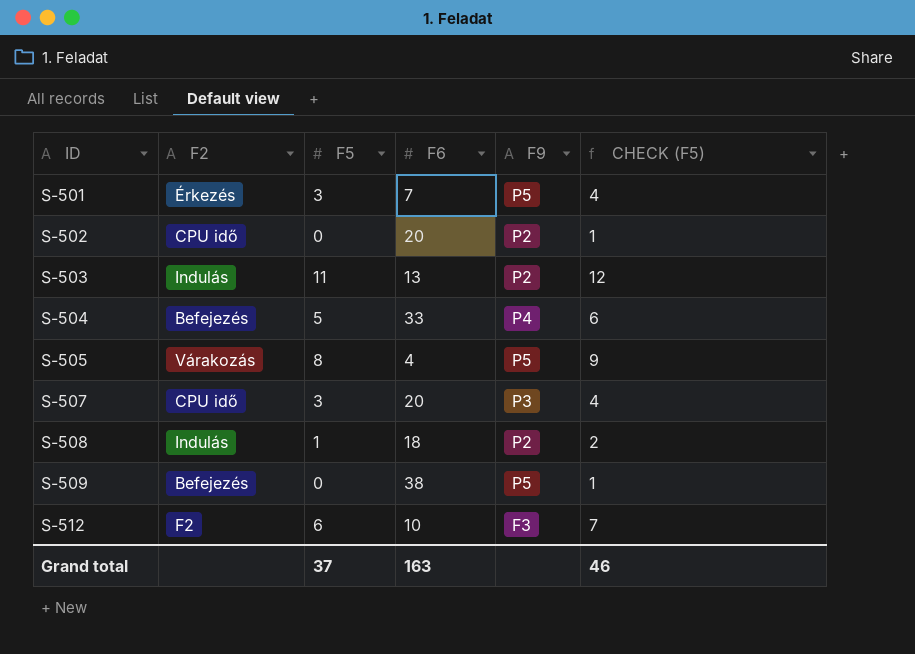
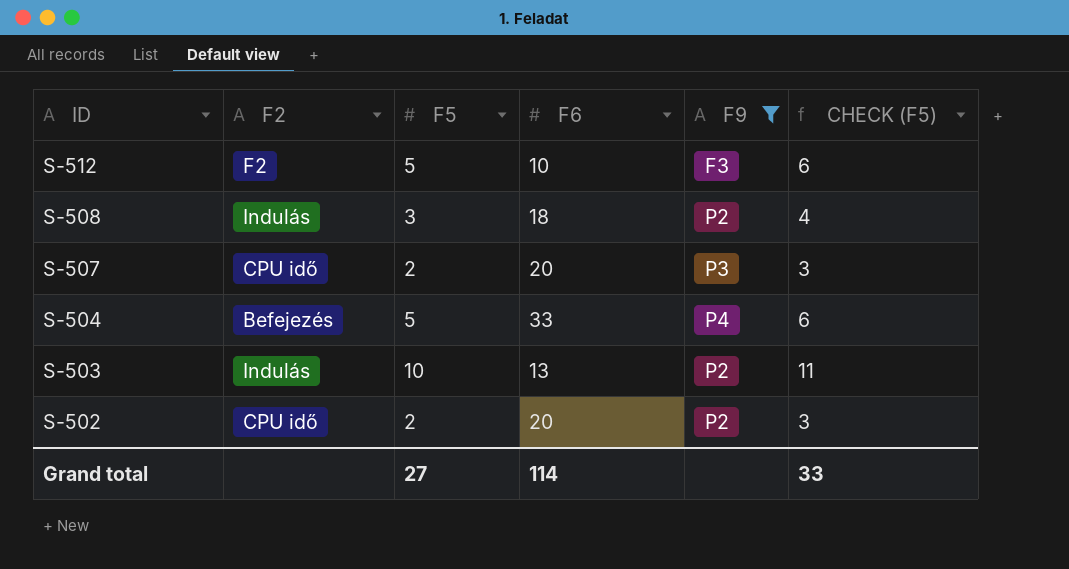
filter: none -> F9 != P5
row order: ID ascending -> ID descending
S-512 | F5: 6 -> 5
S-512 | CHECK (F5): 7 -> 6
S-508 | F5: 1 -> 3
S-508 | CHECK (F5): 2 -> 4
S-507 | F5: 3 -> 2
S-507 | CHECK (F5): 4 -> 3
S-503 | F5: 11 -> 10
S-503 | CHECK (F5): 12 -> 11
S-502 | F5: 0 -> 2
S-502 | CHECK (F5): 1 -> 3
Grand total | F5: 37 -> 27
Grand total | F6: 163 -> 114
Grand total | CHECK (F5): 46 -> 33

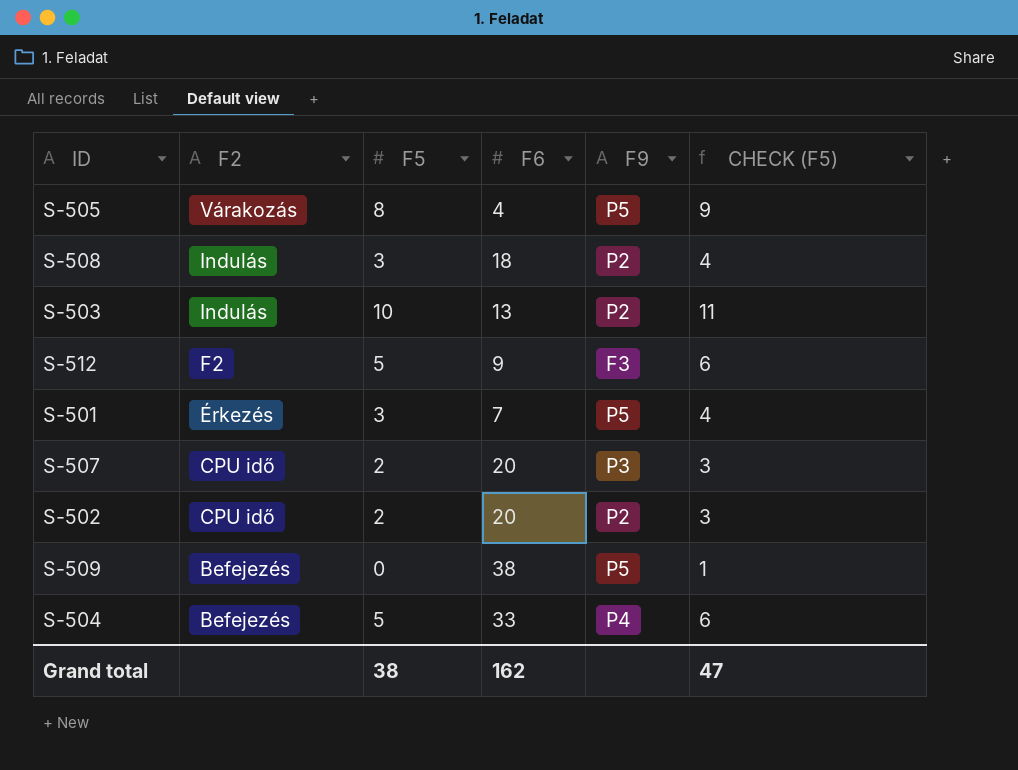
filter: F9 != P5 -> none
row order: ID descending -> F2 descending
S-512 | F6: 10 -> 9
Grand total | F5: 27 -> 38
Grand total | F6: 114 -> 162
Grand total | CHECK (F5): 33 -> 47

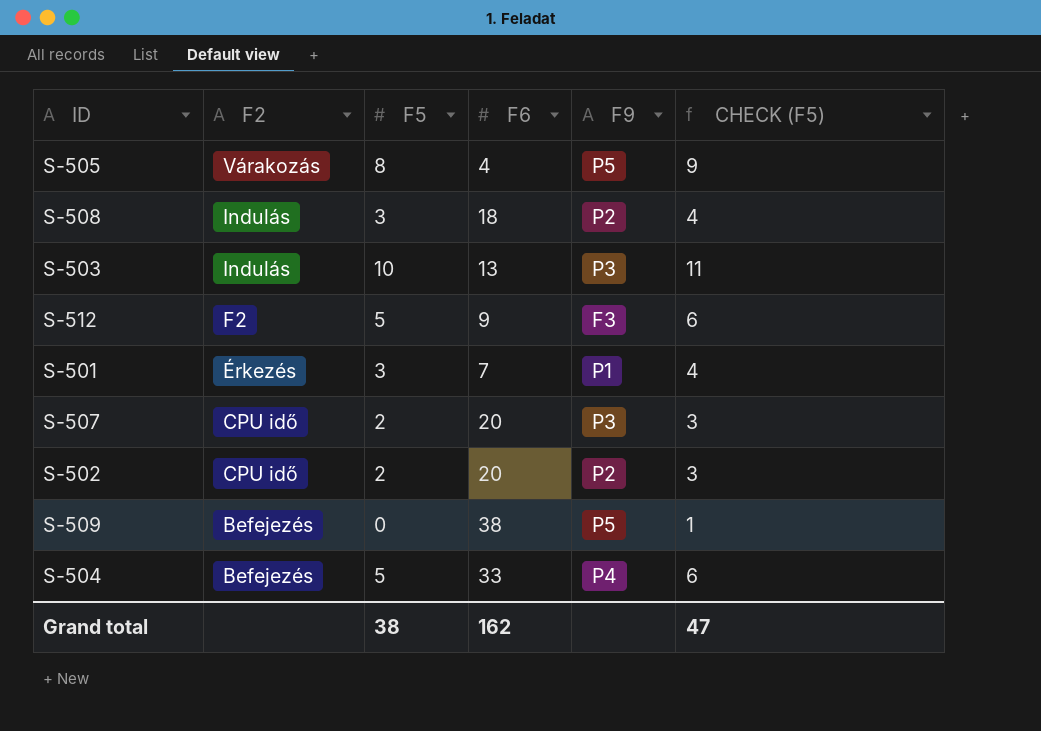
S-503 | F9: P2 -> P3
S-501 | F9: P5 -> P1

